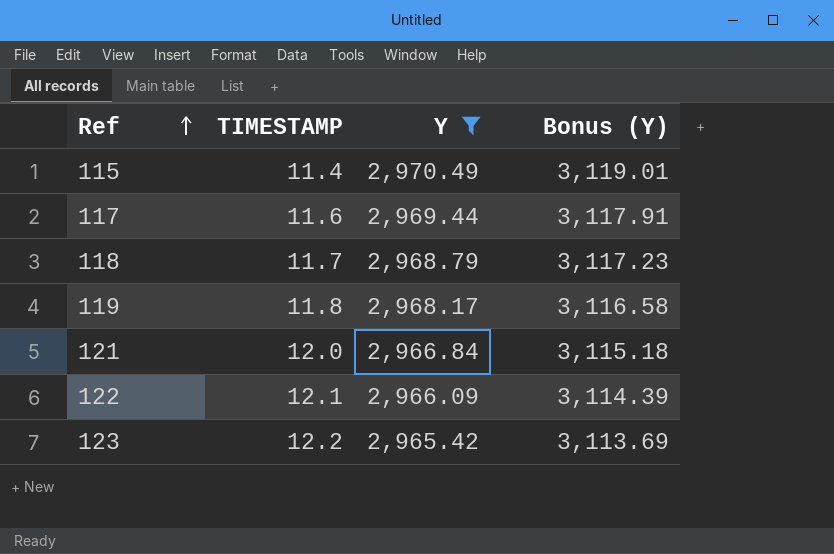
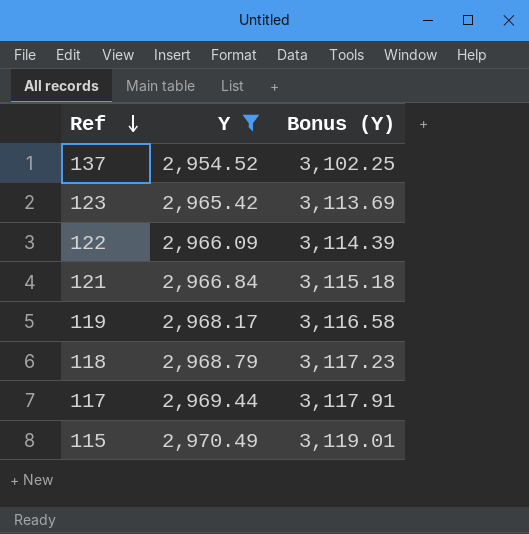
row order: Ref ascending -> Ref descending
column TIMESTAMP | position: 2 -> none
row 137: none -> 2,954.52 | 3,102.25

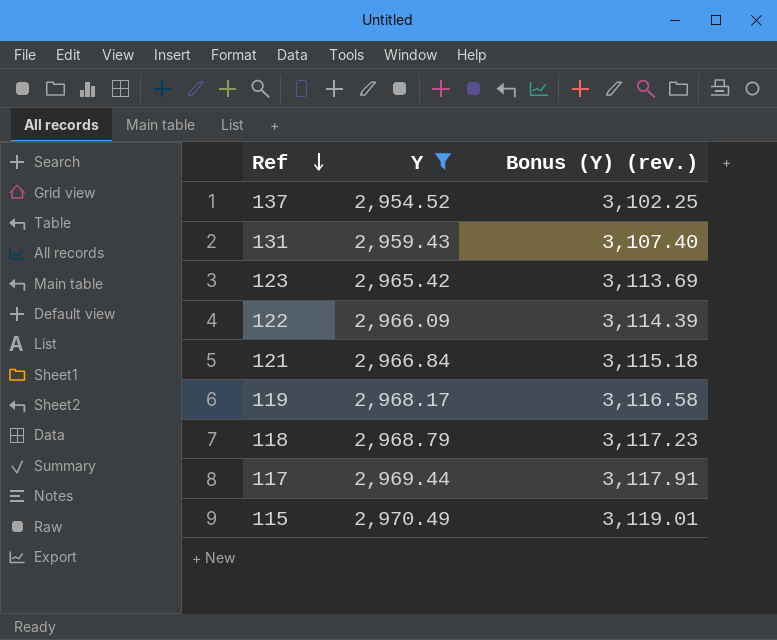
column name: Bonus (Y) -> Bonus (Y) (rev.)
row 131: none -> 2,959.43 | 3,107.40

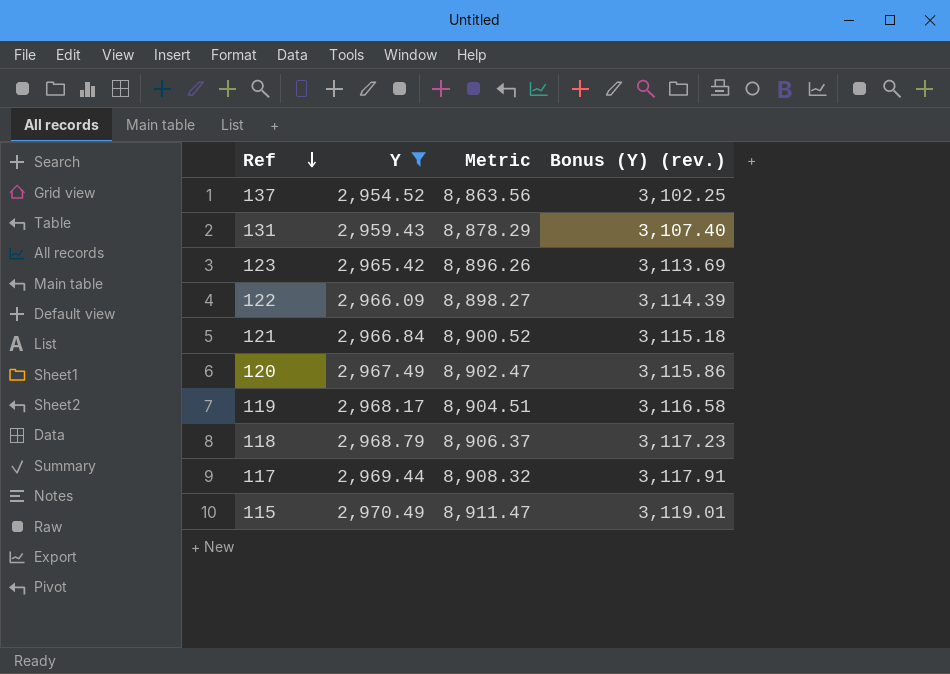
column Metric | formula: none -> [Y] * 3
row 120: none -> 2,967.49 | 8,902.47 | 3,115.86

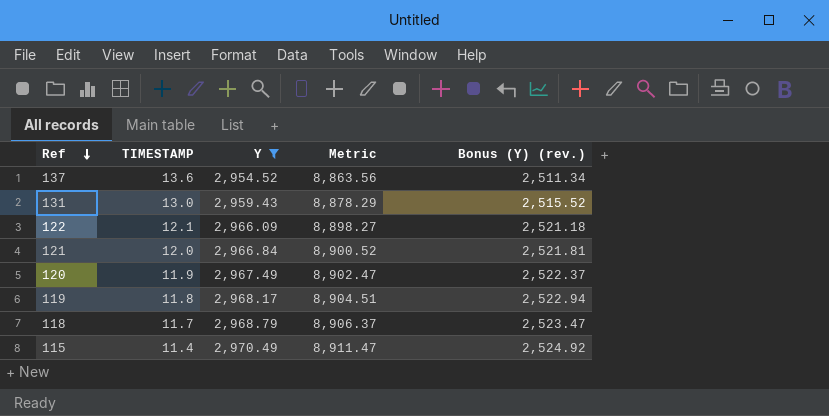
column TIMESTAMP | position: none -> 2
column Bonus (Y) (rev.) | formula: [Y] * 1.05 -> [Y] * 0.85
row 123: 2,965.42 | 8,896.26 | 3,113.69 -> none
row 117: 2,969.44 | 8,908.32 | 3,117.91 -> none

